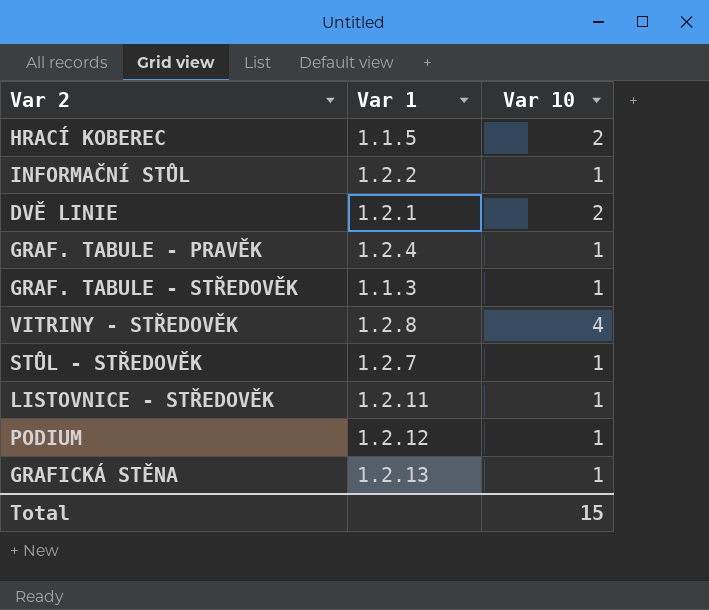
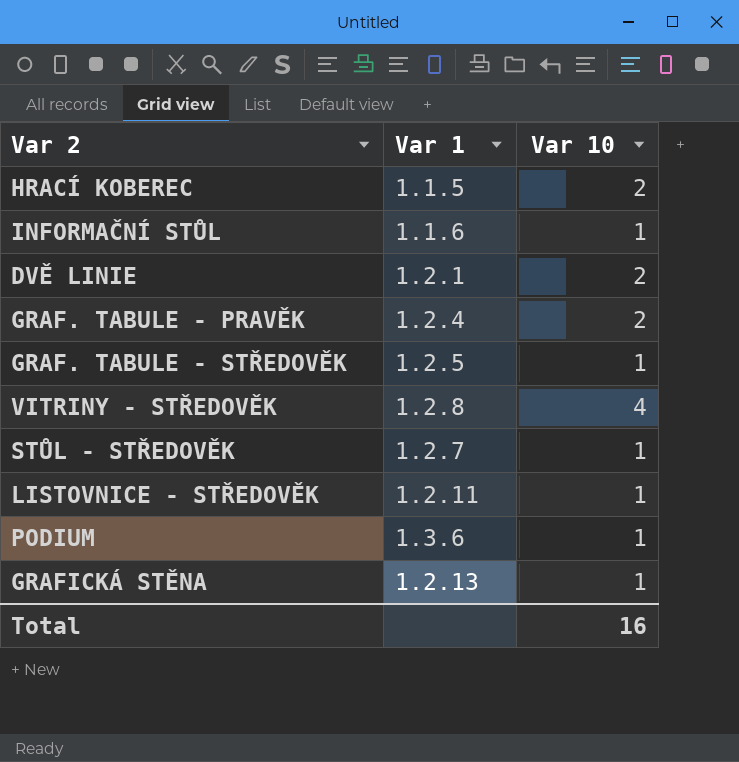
INFORMAČNÍ STŮL | Var 1: 1.2.2 -> 1.1.6
GRAF. TABULE - PRAVĚK | Var 10: 1 -> 2
GRAF. TABULE - STŘEDOVĚK | Var 1: 1.1.3 -> 1.2.5
PODIUM | Var 1: 1.2.12 -> 1.3.6
Total | Var 10: 15 -> 16

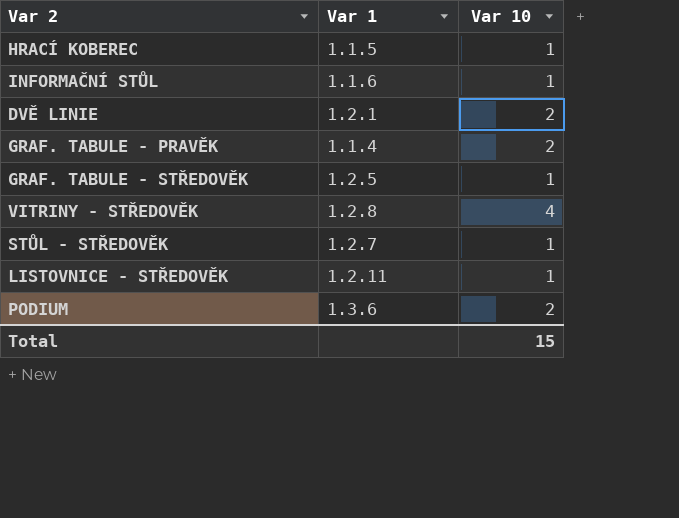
row GRAFICKÁ STĚNA: 1.2.13 | 1 -> none
HRACÍ KOBEREC | Var 10: 2 -> 1
GRAF. TABULE - PRAVĚK | Var 1: 1.2.4 -> 1.1.4
PODIUM | Var 10: 1 -> 2
Total | Var 10: 16 -> 15

